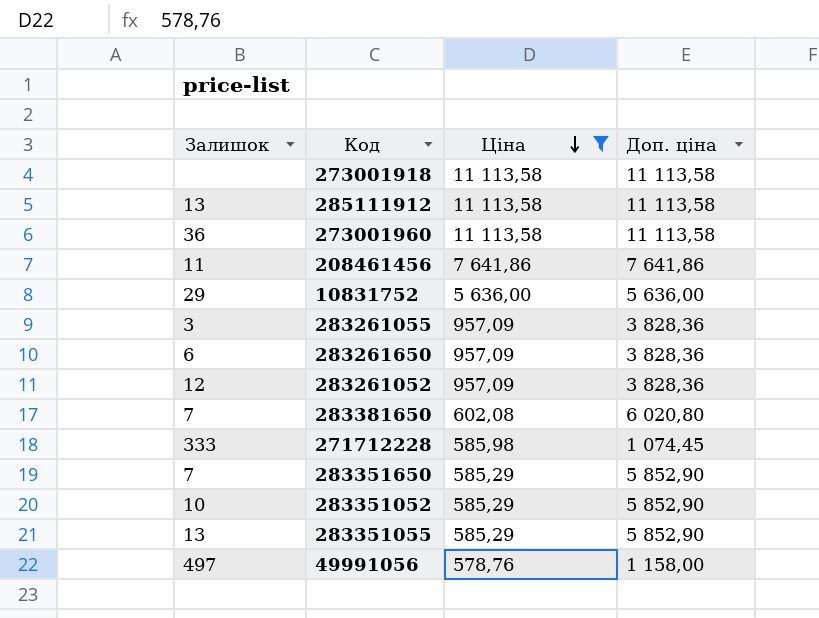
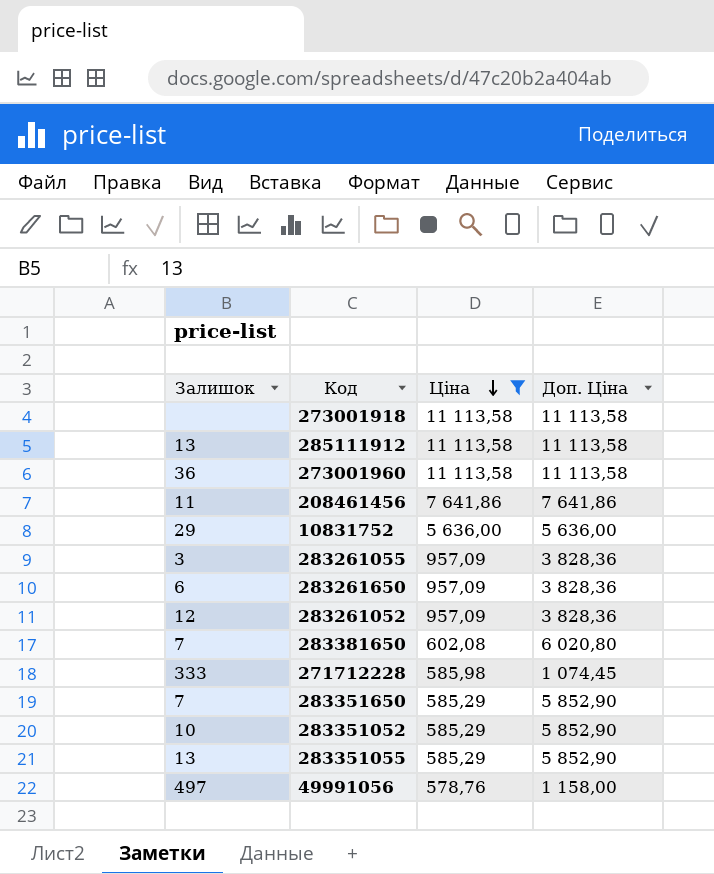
column name: Доп. ціна -> Доп. Ціна

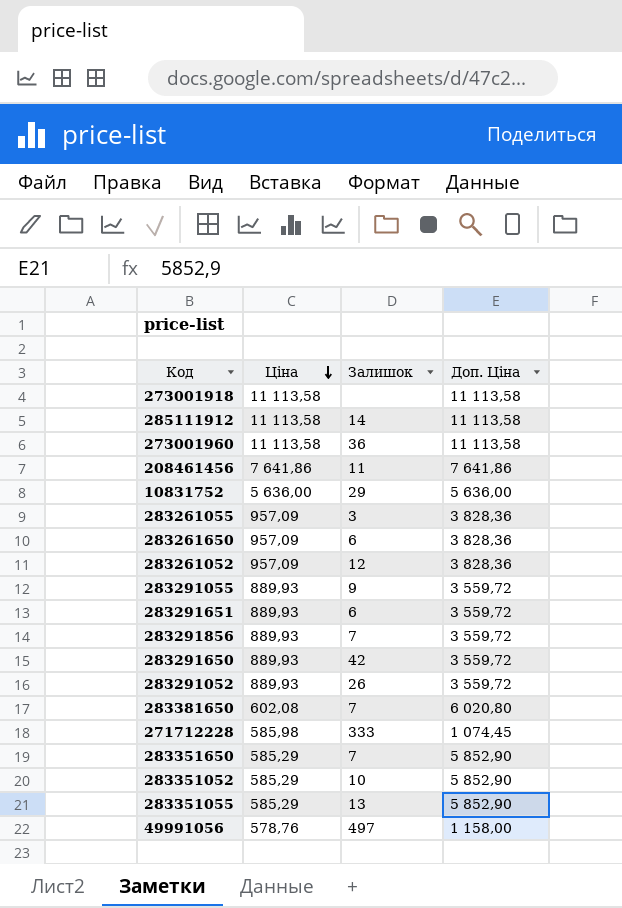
filter: Ціна != 889,93 -> none
column Залишок | position: 1 -> 3
285111912 | Залишок: 13 -> 14

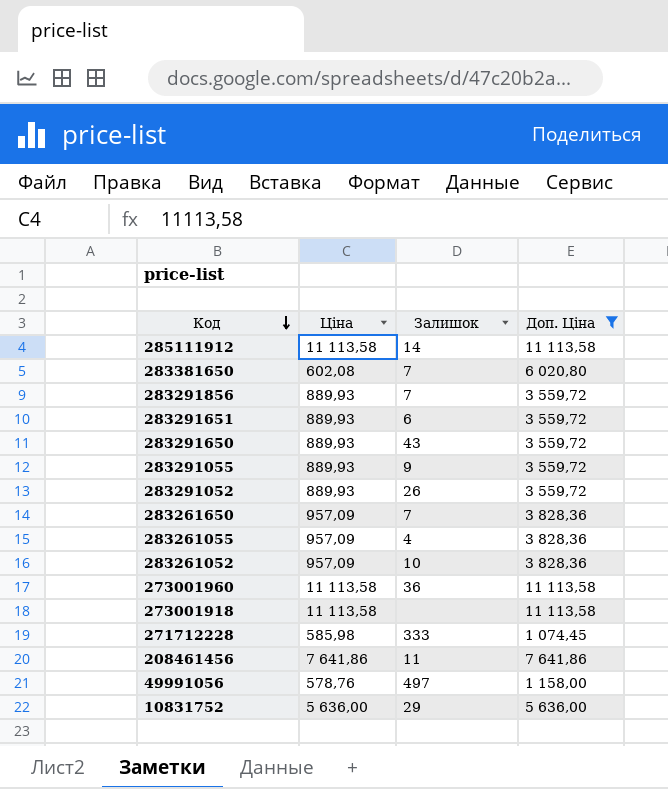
filter: none -> Доп. Ціна != 5 852,90
row order: Ціна descending -> Код descending
283291650 | Залишок: 42 -> 43
283261650 | Залишок: 6 -> 7
283261055 | Залишок: 3 -> 4
283261052 | Залишок: 12 -> 10

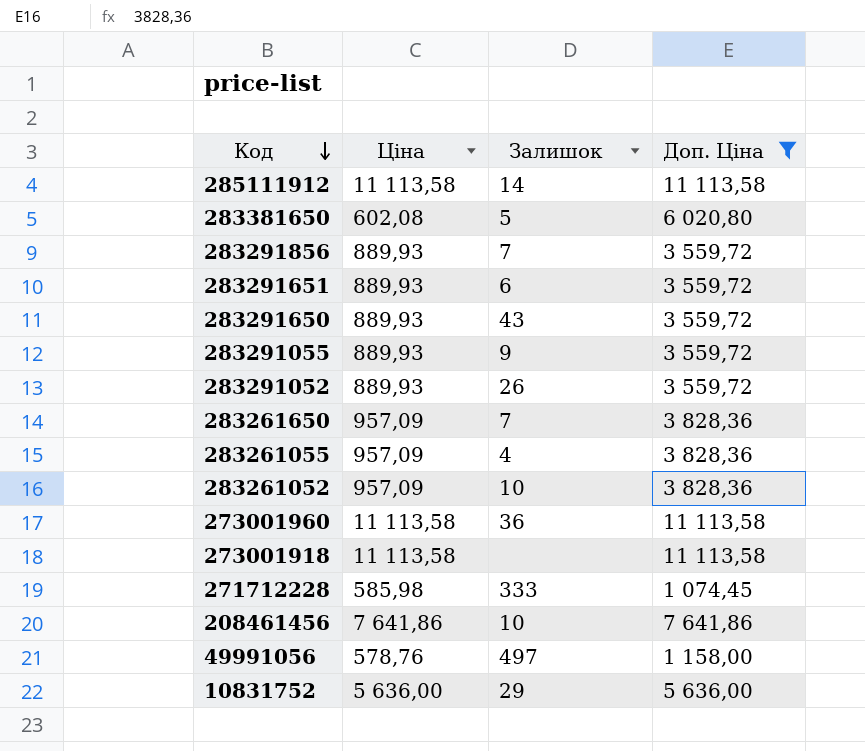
283381650 | Залишок: 7 -> 5
208461456 | Залишок: 11 -> 10

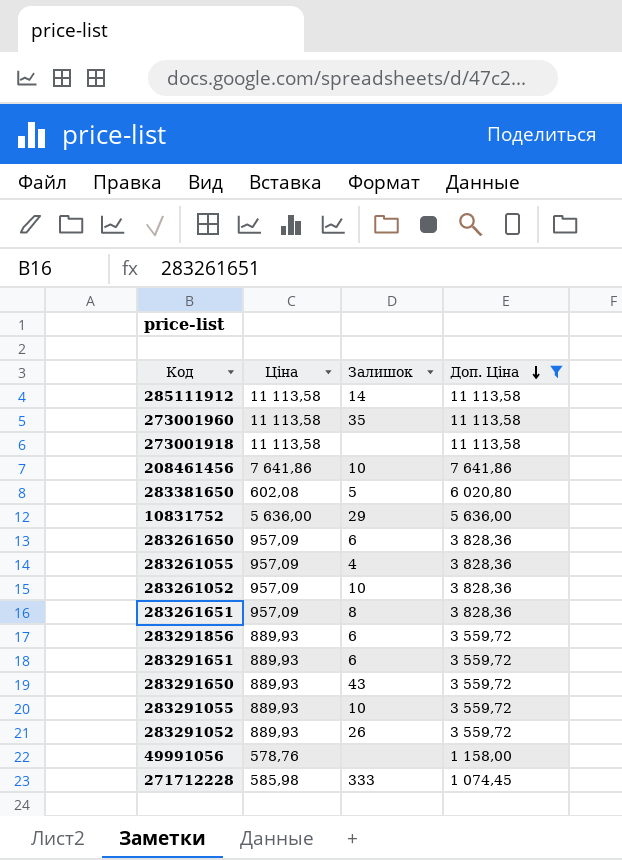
row order: Код descending -> Доп. Ціна descending
273001960 | Залишок: 36 -> 35
283261650 | Залишок: 7 -> 6
row 283261651: none -> 957,09 | 8 | 3 828,36
283291856 | Залишок: 7 -> 6
283291055 | Залишок: 9 -> 10
49991056 | Залишок: 497 -> none

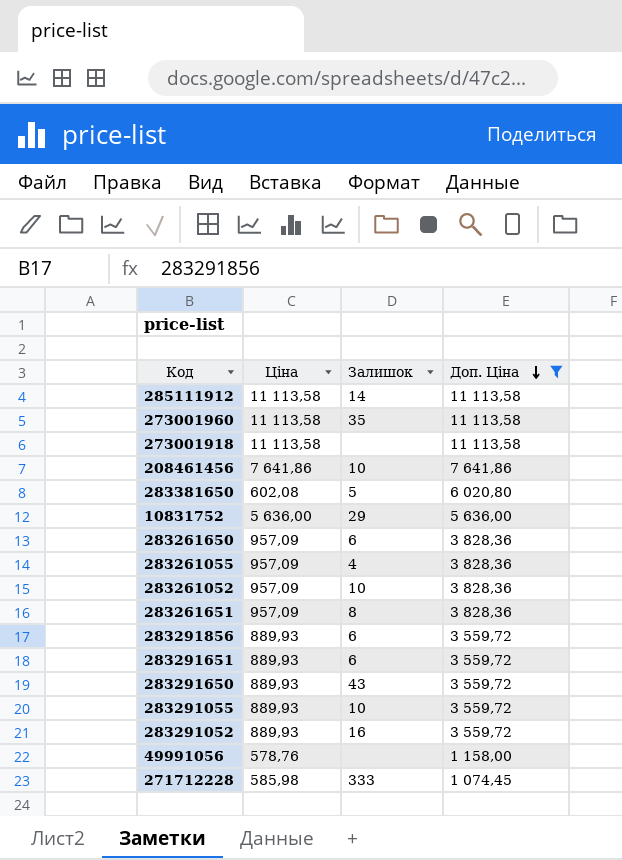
283291052 | Залишок: 26 -> 16

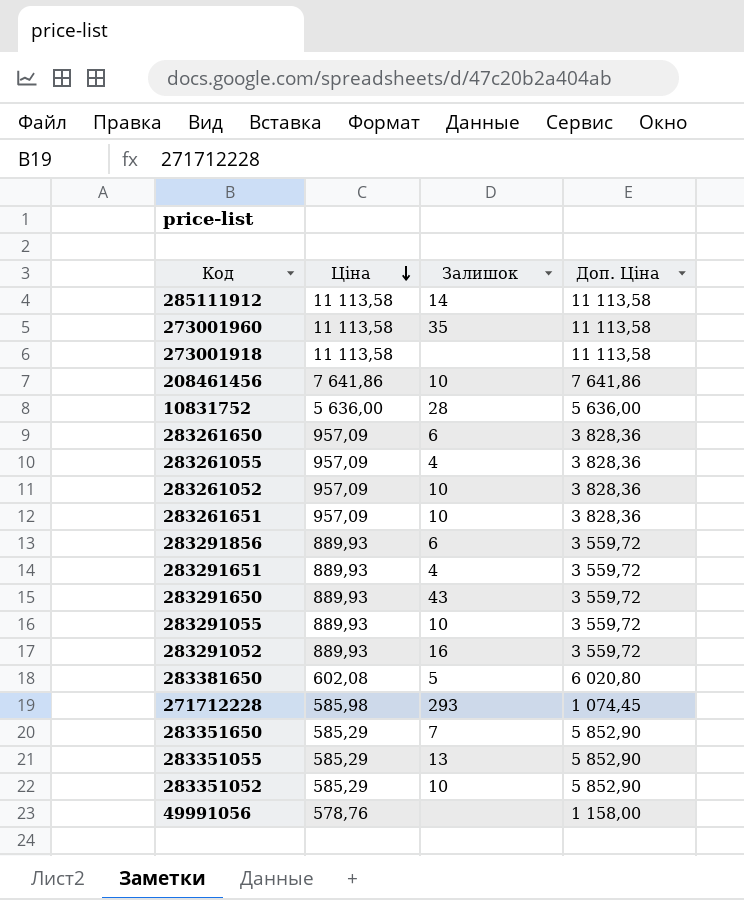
filter: Доп. Ціна != 5 852,90 -> none
row order: Доп. Ціна descending -> Ціна descending
10831752 | Залишок: 29 -> 28
283261651 | Залишок: 8 -> 10
283291651 | Залишок: 6 -> 4
271712228 | Залишок: 333 -> 293

